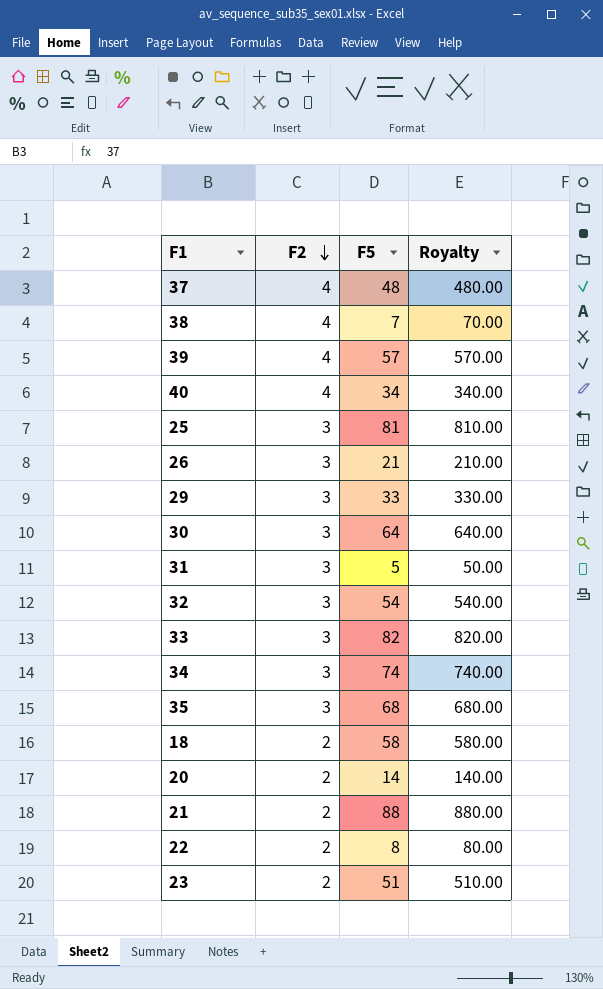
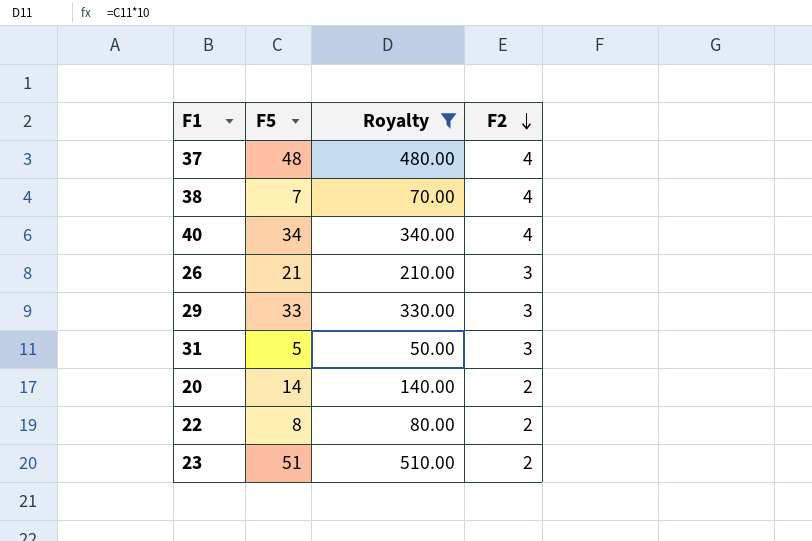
filter: none -> Royalty <= 510.00
column F2 | position: 2 -> 4

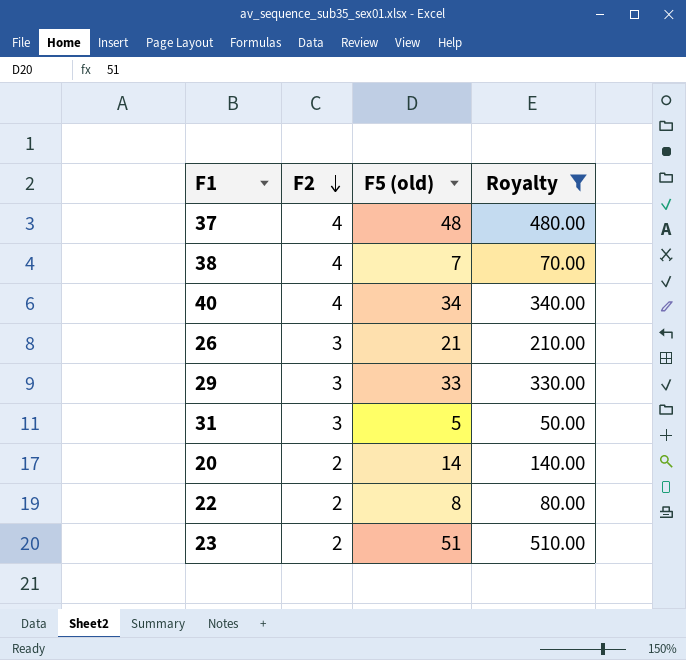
column F2 | position: 4 -> 2
column name: F5 -> F5 (old)

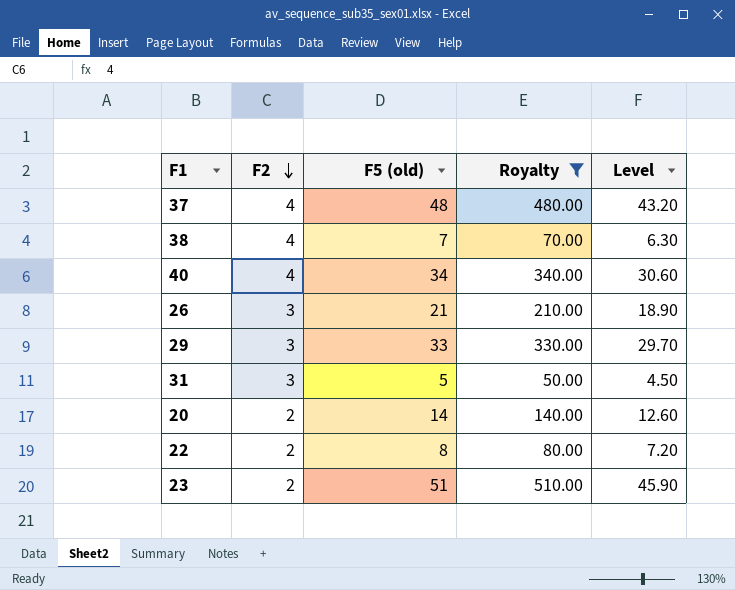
column Level | formula: none -> [F5 (old)] * 0.9

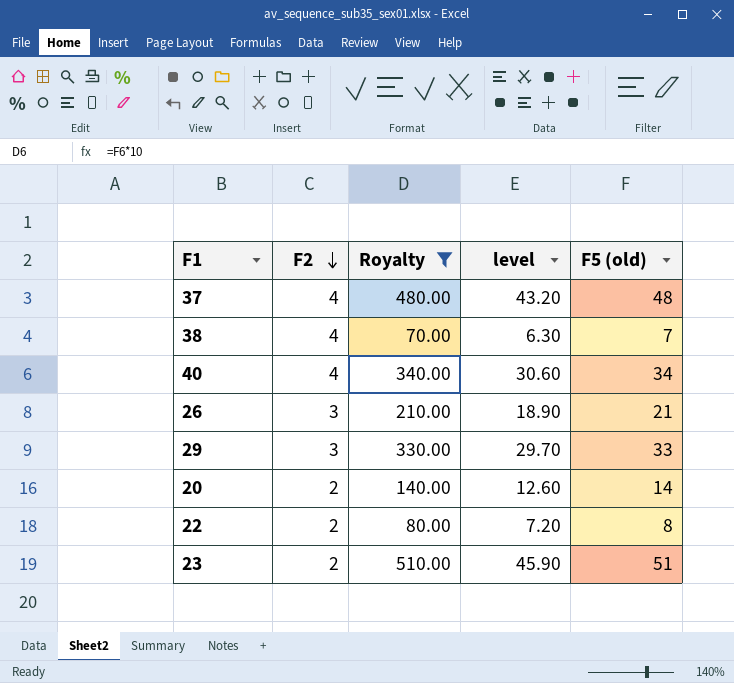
column name: Level -> level
column F5 (old) | position: 3 -> 5
row 31: 3 | 5 | 50.00 | 4.50 -> none

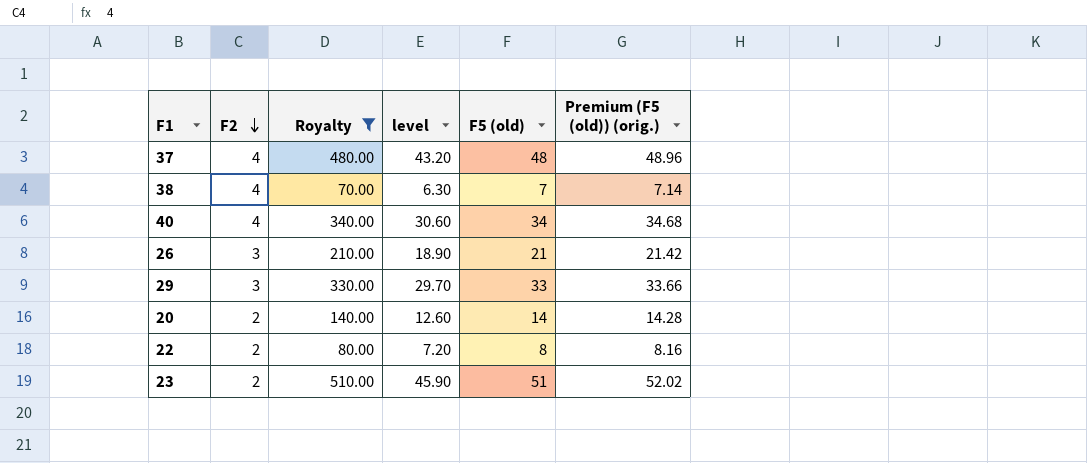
column Premium (F5 (old)) (orig.) | formula: none -> [F5 (old)] * 1.02

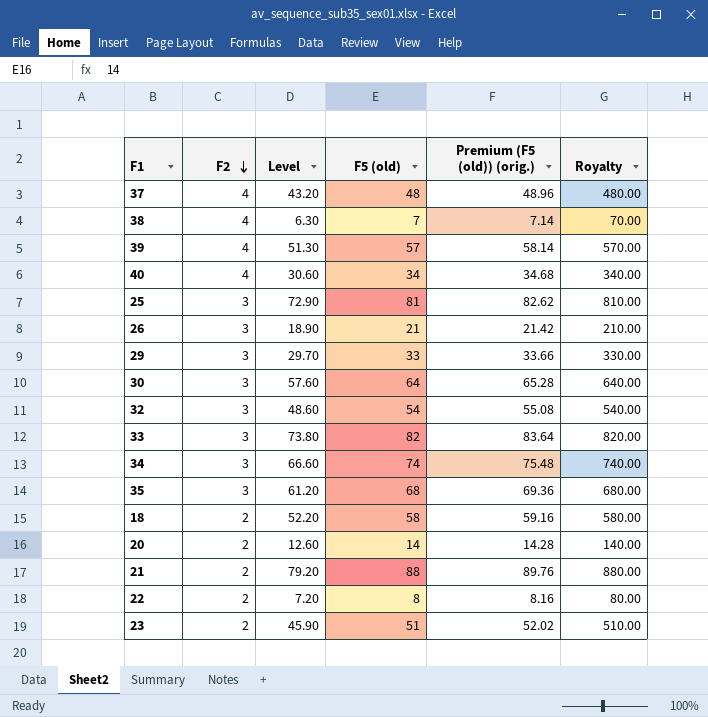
filter: Royalty <= 510.00 -> none
column name: level -> Level
column Royalty | position: 3 -> 6

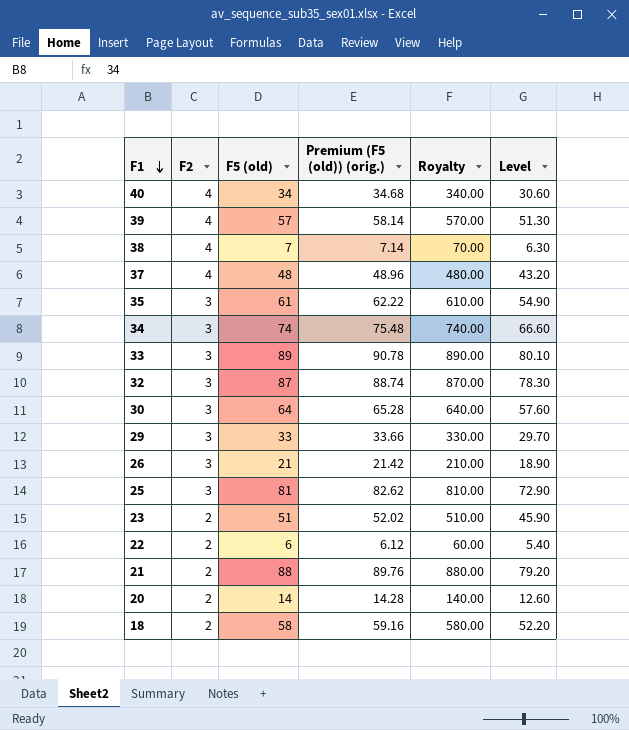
row order: F2 descending -> F1 descending
column Level | position: 3 -> 6
35 | F5 (old): 68 -> 61
35 | Premium (F5 (old)) (orig.): 69.36 -> 62.22
35 | Royalty: 680.00 -> 610.00
35 | Level: 61.20 -> 54.90
33 | F5 (old): 82 -> 89
33 | Premium (F5 (old)) (orig.): 83.64 -> 90.78
33 | Royalty: 820.00 -> 890.00
33 | Level: 73.80 -> 80.10
32 | F5 (old): 54 -> 87
32 | Premium (F5 (old)) (orig.): 55.08 -> 88.74
32 | Royalty: 540.00 -> 870.00
32 | Level: 48.60 -> 78.30
22 | F5 (old): 8 -> 6
22 | Premium (F5 (old)) (orig.): 8.16 -> 6.12
22 | Royalty: 80.00 -> 60.00
22 | Level: 7.20 -> 5.40

